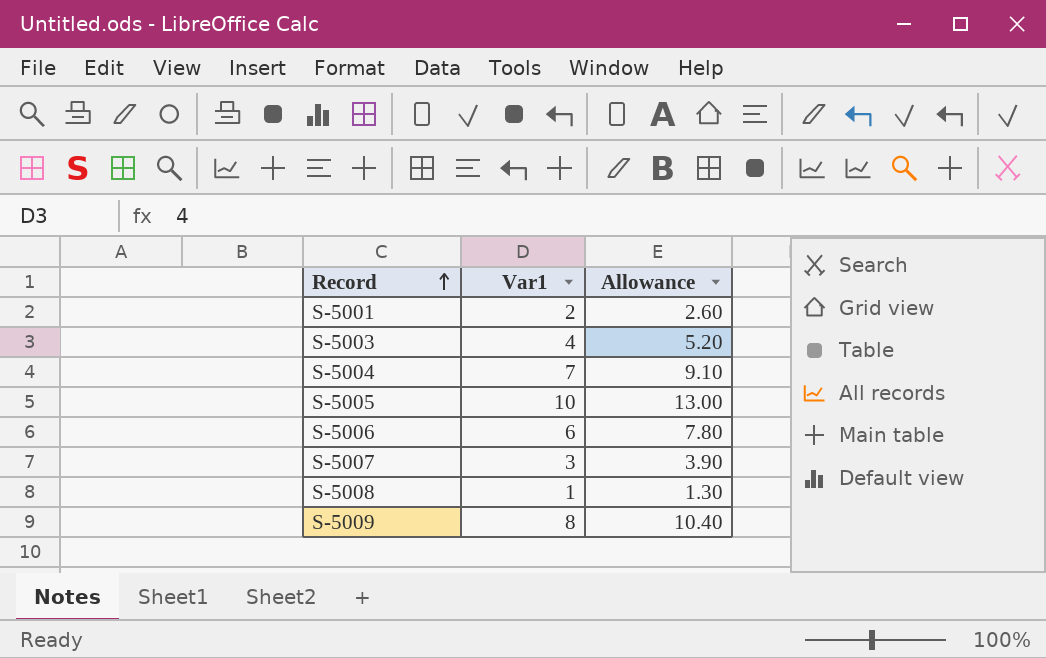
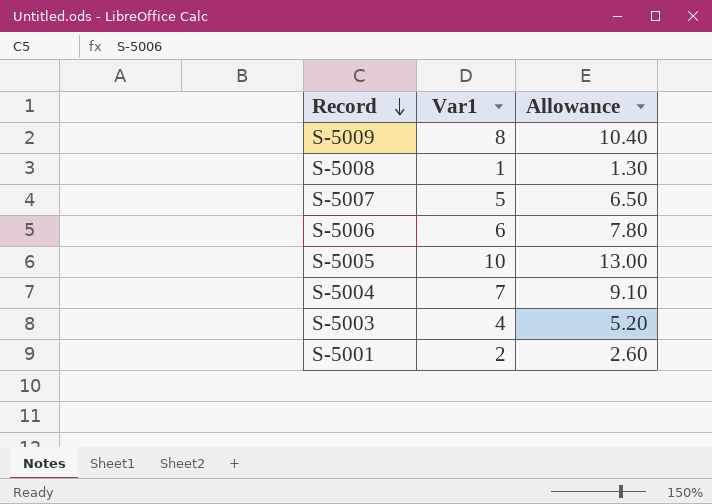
row order: Record ascending -> Record descending
S-5007 | Var1: 3 -> 5
S-5007 | Allowance: 3.90 -> 6.50

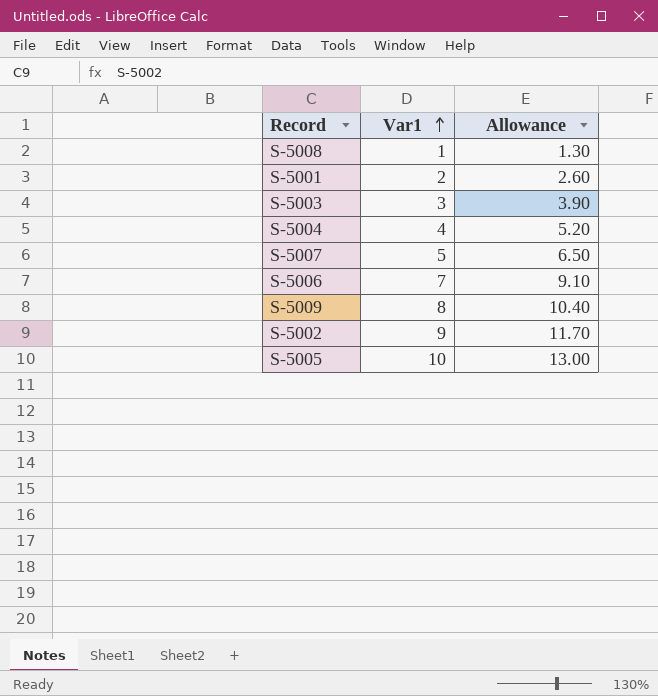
row order: Record descending -> Var1 ascending
S-5003 | Var1: 4 -> 3
S-5003 | Allowance: 5.20 -> 3.90
S-5004 | Var1: 7 -> 4
S-5004 | Allowance: 9.10 -> 5.20
S-5006 | Var1: 6 -> 7
S-5006 | Allowance: 7.80 -> 9.10
row S-5002: none -> 9 | 11.70

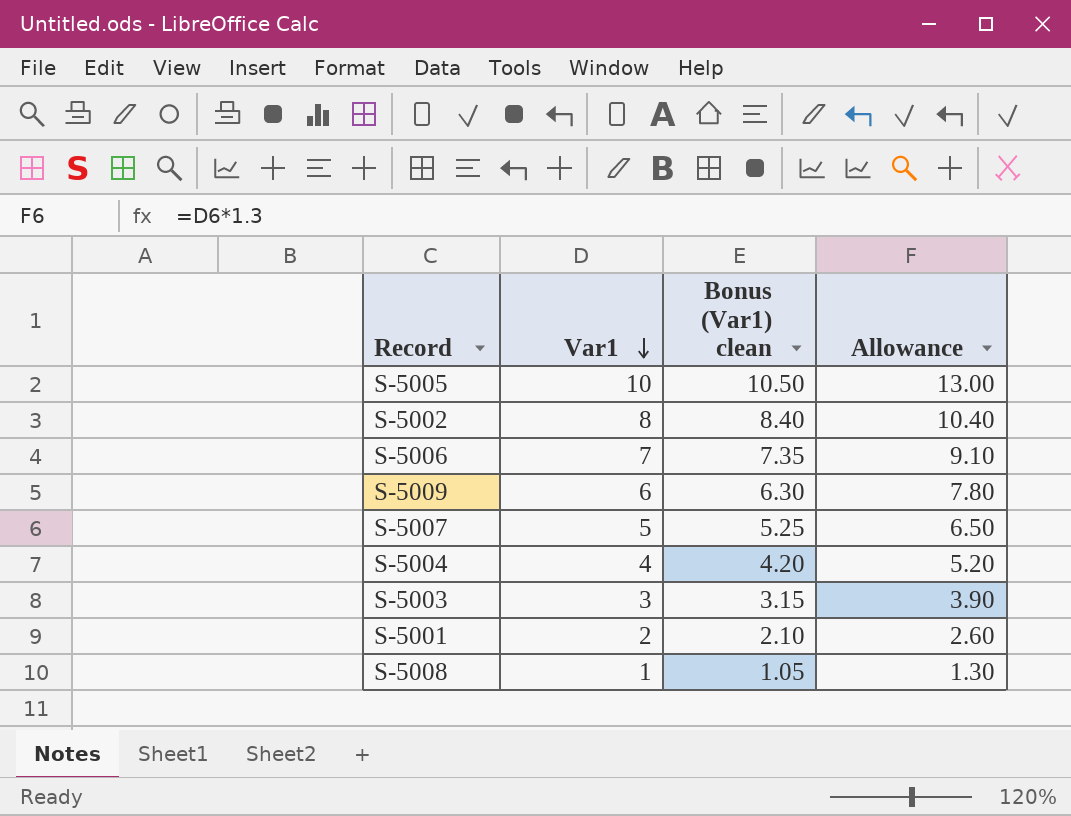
row order: Var1 ascending -> Var1 descending
column Bonus (Var1) clean | formula: none -> [Var1] * 1.05
S-5002 | Var1: 9 -> 8
S-5002 | Allowance: 11.70 -> 10.40
S-5009 | Var1: 8 -> 6
S-5009 | Allowance: 10.40 -> 7.80

